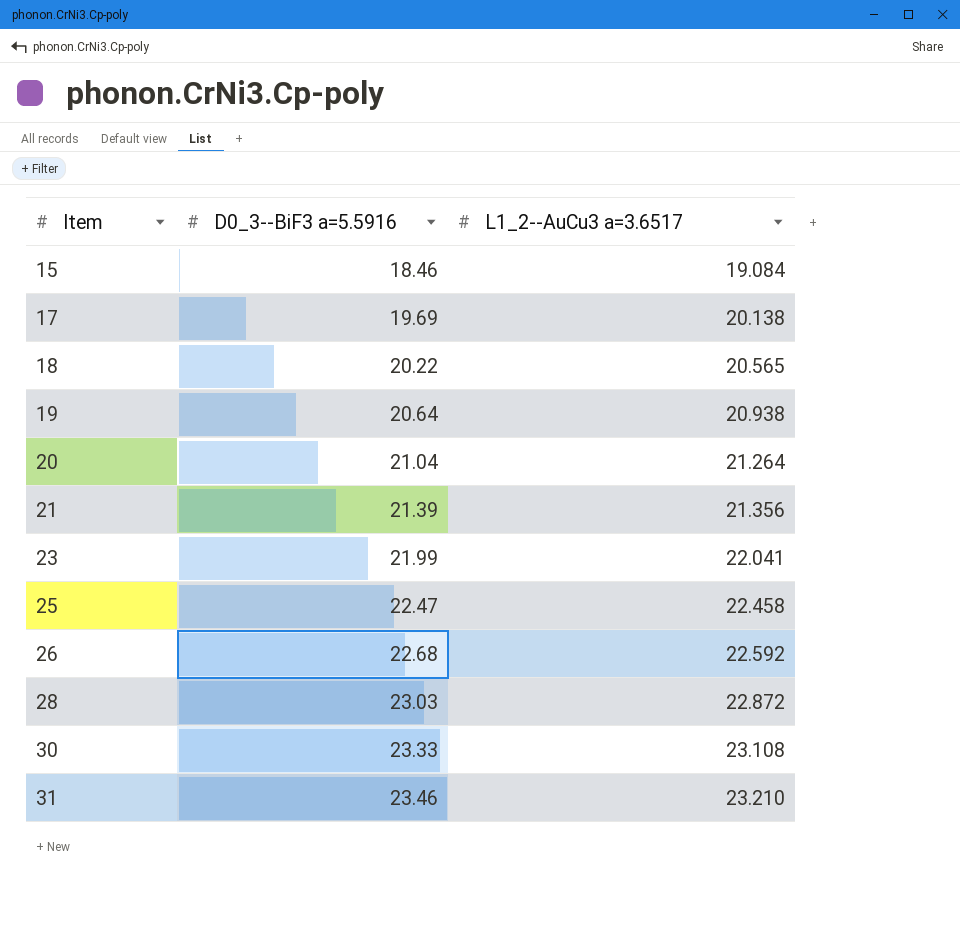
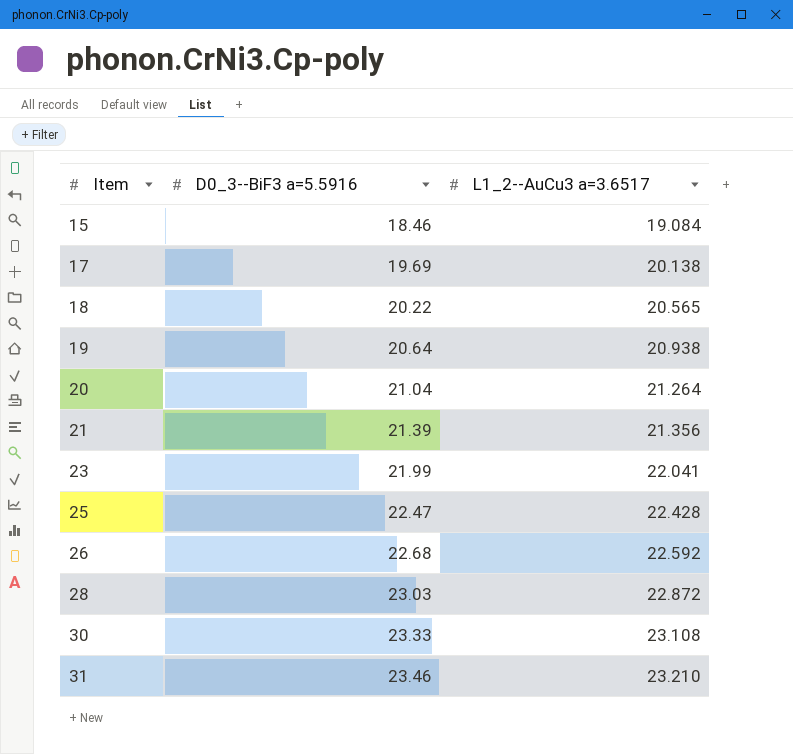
25 | L1_2--AuCu3 a=3.6517: 22.458 -> 22.428

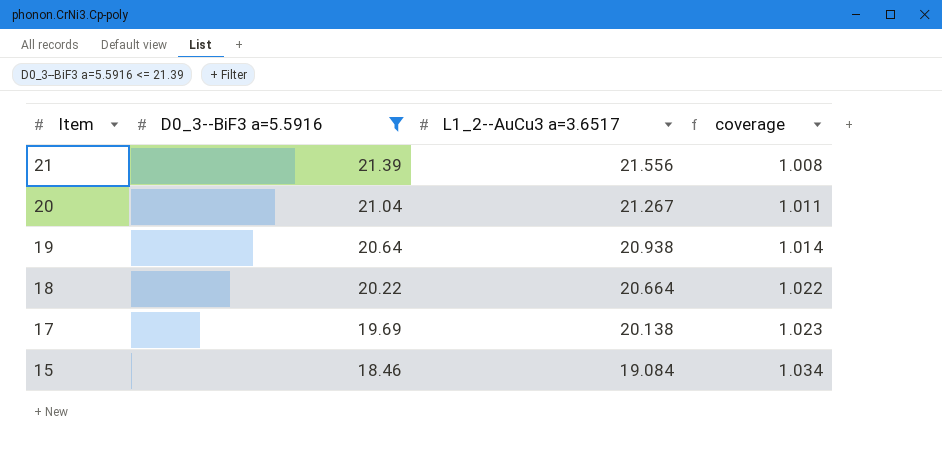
filter: none -> D0_3--BiF3 a=5.5916 <= 21.39
row order: Item ascending -> Item descending
column coverage | formula: none -> [L1_2--AuCu3 a=3.6517] / [D0_3--BiF3 a=5.5916]
21 | L1_2--AuCu3 a=3.6517: 21.356 -> 21.556
20 | L1_2--AuCu3 a=3.6517: 21.264 -> 21.267
18 | L1_2--AuCu3 a=3.6517: 20.565 -> 20.664

